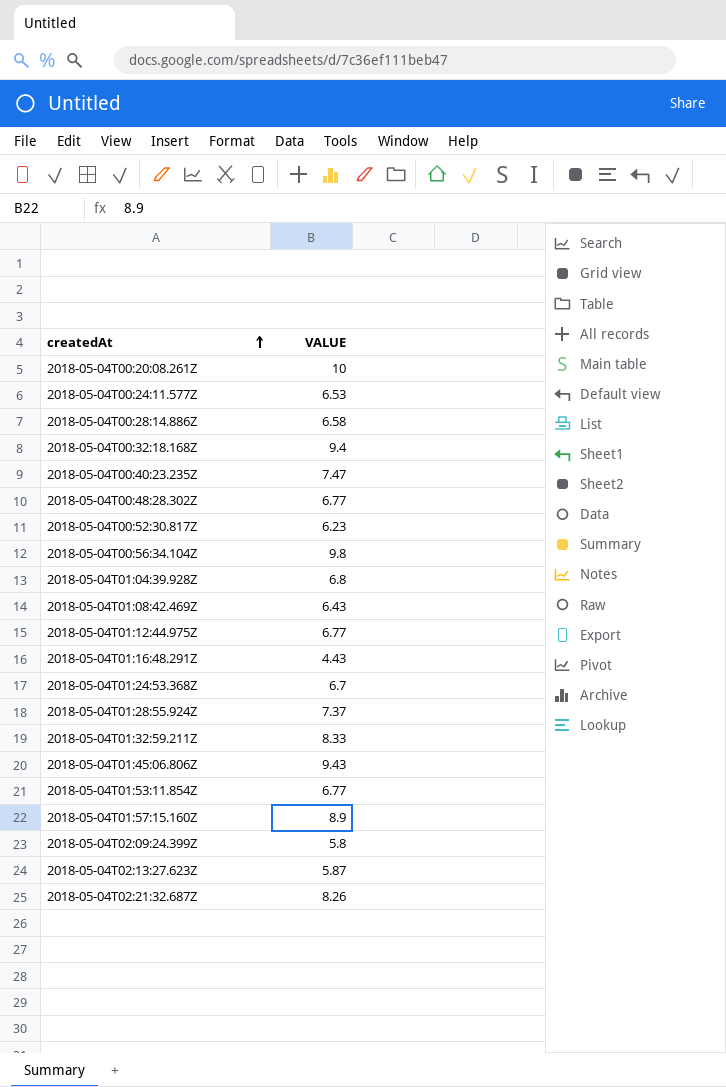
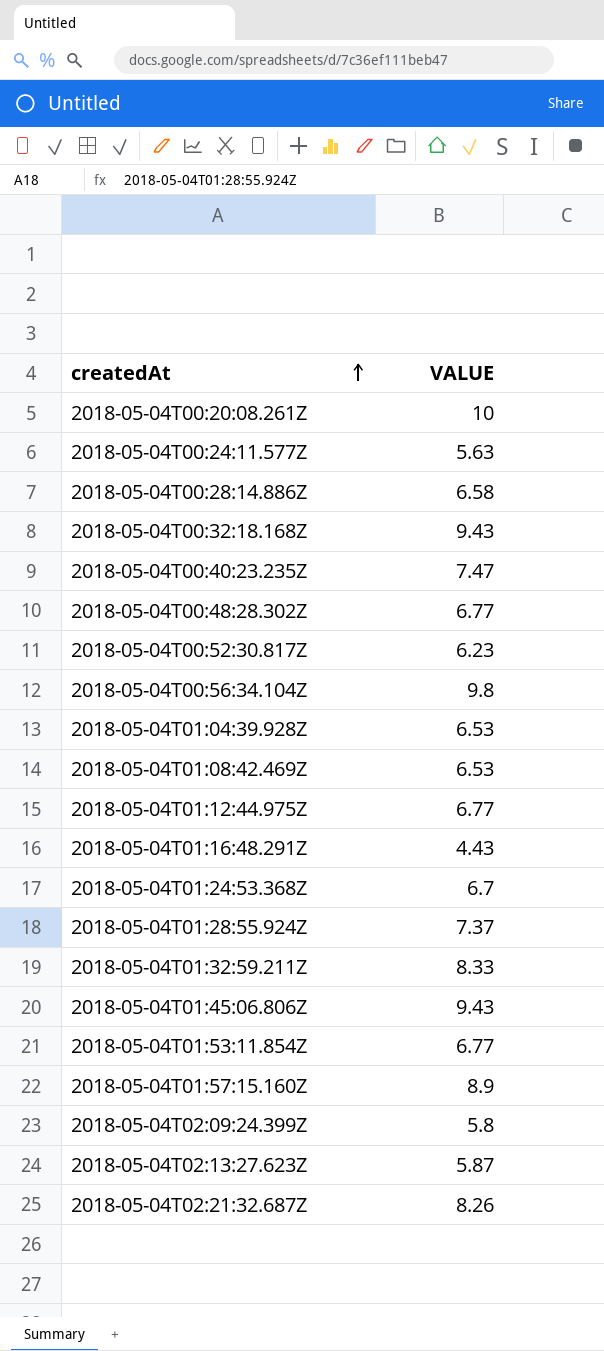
2018-05-04T00:24:11.577Z | VALUE: 6.53 -> 5.63
2018-05-04T00:32:18.168Z | VALUE: 9.4 -> 9.43
2018-05-04T01:04:39.928Z | VALUE: 6.8 -> 6.53
2018-05-04T01:08:42.469Z | VALUE: 6.43 -> 6.53

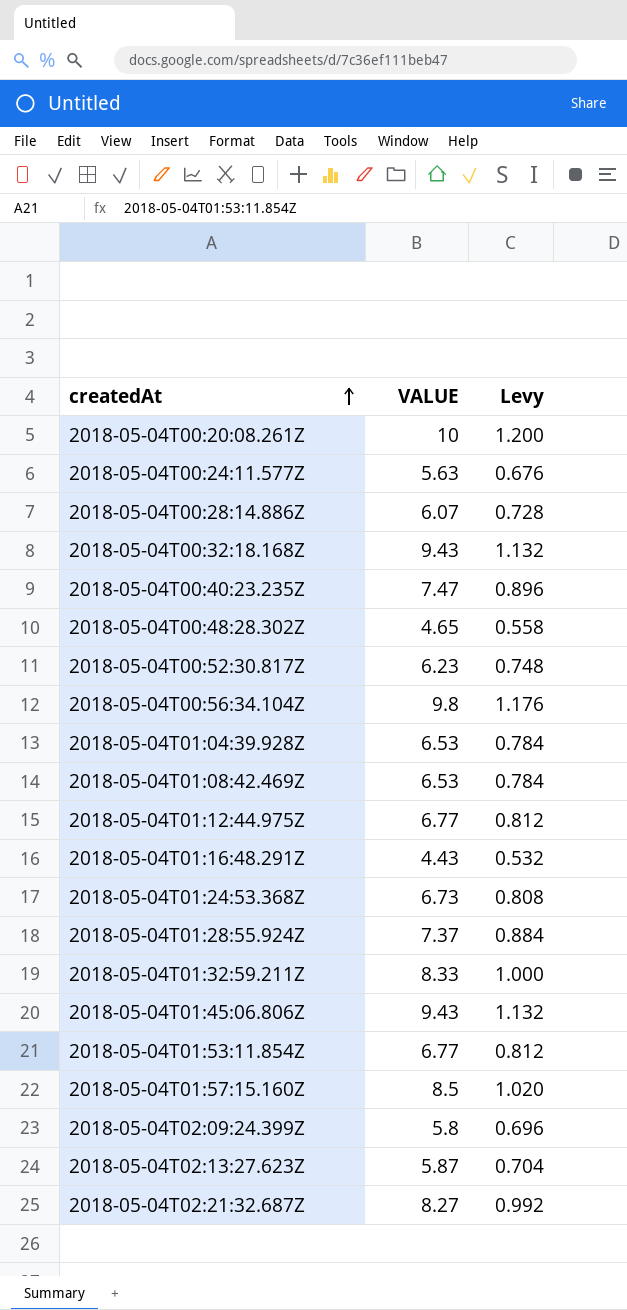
column Levy | formula: none -> [VALUE] * 0.12
2018-05-04T00:28:14.886Z | VALUE: 6.58 -> 6.07
2018-05-04T00:48:28.302Z | VALUE: 6.77 -> 4.65
2018-05-04T01:24:53.368Z | VALUE: 6.7 -> 6.73
2018-05-04T01:57:15.160Z | VALUE: 8.9 -> 8.5
2018-05-04T02:21:32.687Z | VALUE: 8.26 -> 8.27

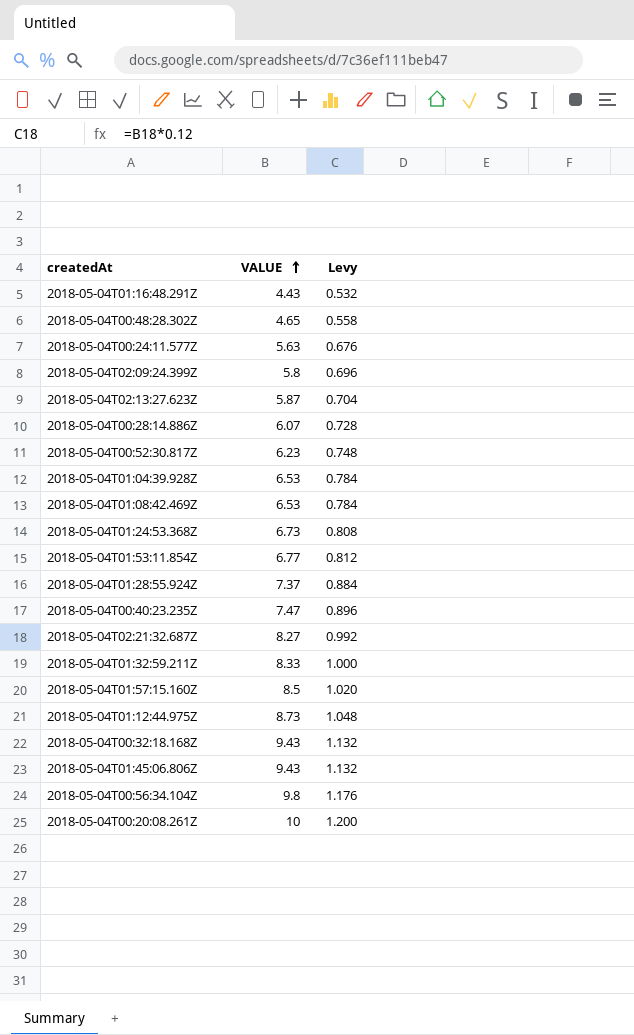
row order: createdAt ascending -> VALUE ascending
2018-05-04T01:12:44.975Z | VALUE: 6.77 -> 8.73
2018-05-04T01:12:44.975Z | Levy: 0.812 -> 1.048

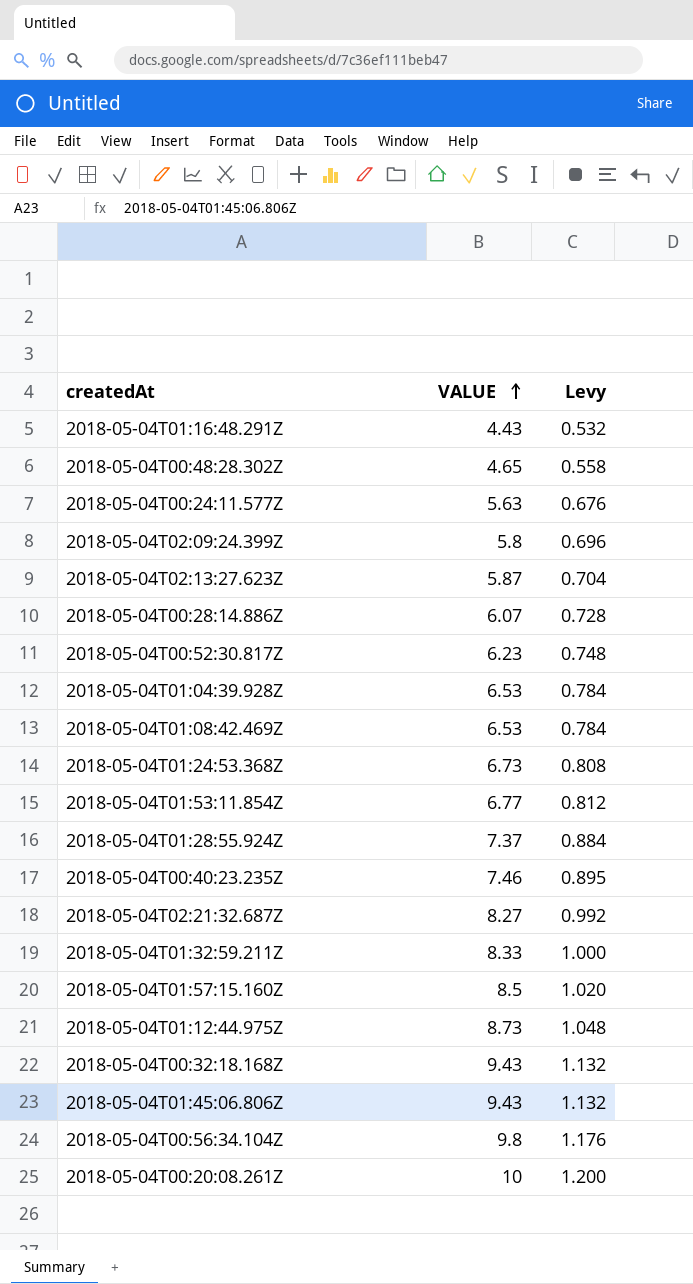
2018-05-04T00:40:23.235Z | VALUE: 7.47 -> 7.46
2018-05-04T00:40:23.235Z | Levy: 0.896 -> 0.895

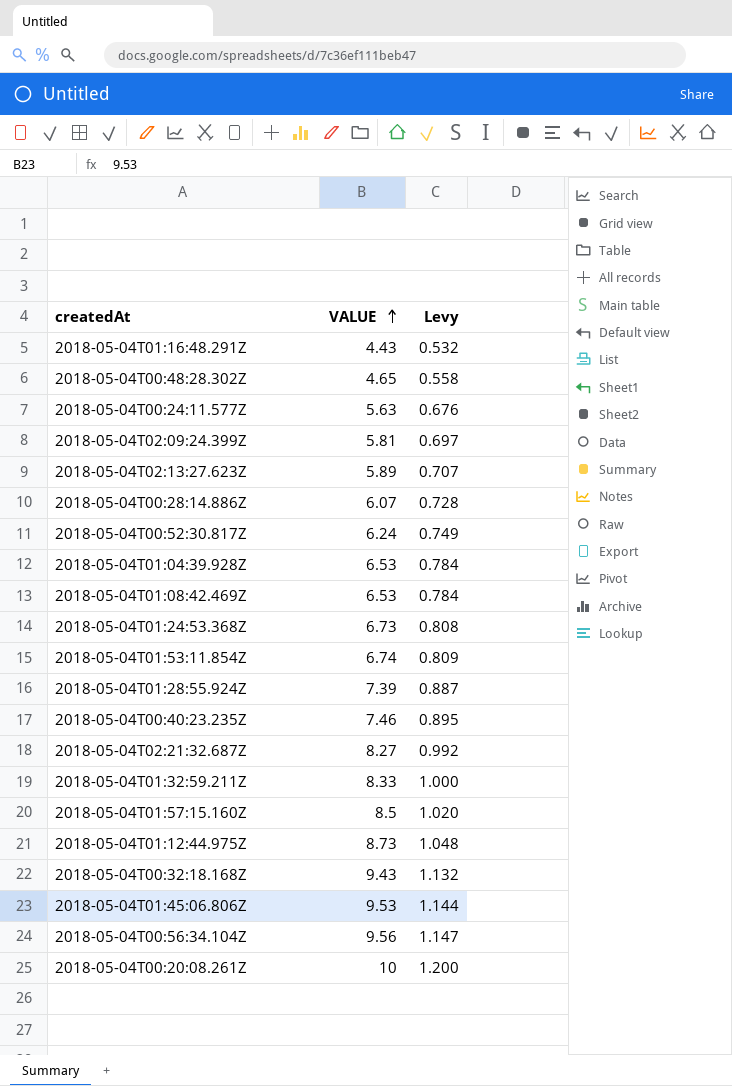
2018-05-04T02:09:24.399Z | VALUE: 5.8 -> 5.81
2018-05-04T02:09:24.399Z | Levy: 0.696 -> 0.697
2018-05-04T02:13:27.623Z | VALUE: 5.87 -> 5.89
2018-05-04T02:13:27.623Z | Levy: 0.704 -> 0.707
2018-05-04T00:52:30.817Z | VALUE: 6.23 -> 6.24
2018-05-04T00:52:30.817Z | Levy: 0.748 -> 0.749
2018-05-04T01:53:11.854Z | VALUE: 6.77 -> 6.74
2018-05-04T01:53:11.854Z | Levy: 0.812 -> 0.809
2018-05-04T01:28:55.924Z | VALUE: 7.37 -> 7.39
2018-05-04T01:28:55.924Z | Levy: 0.884 -> 0.887
2018-05-04T01:45:06.806Z | VALUE: 9.43 -> 9.53
2018-05-04T01:45:06.806Z | Levy: 1.132 -> 1.144
2018-05-04T00:56:34.104Z | VALUE: 9.8 -> 9.56
2018-05-04T00:56:34.104Z | Levy: 1.176 -> 1.147

